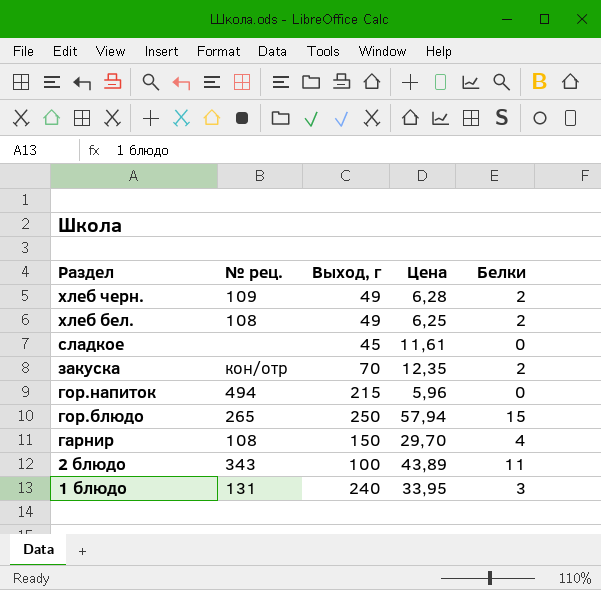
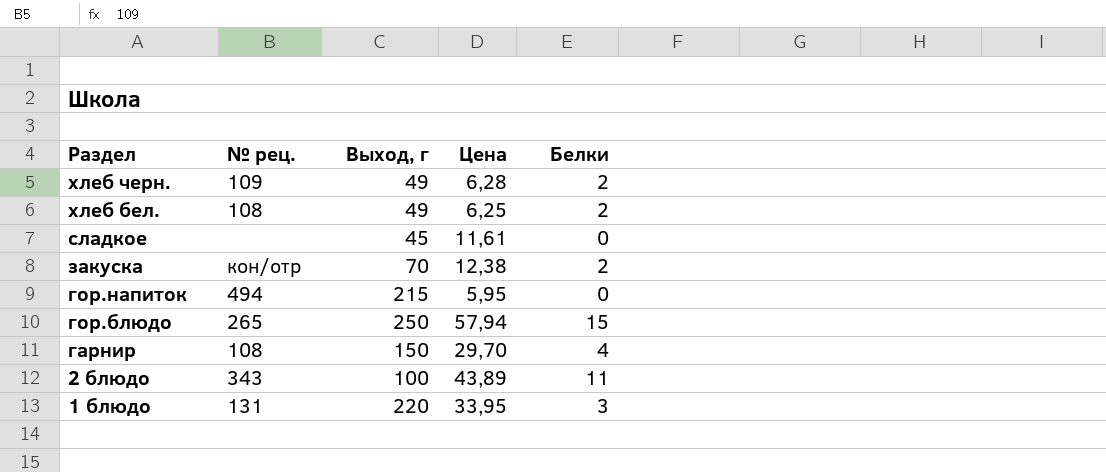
закуска | Цена: 12,35 -> 12,38
гор.напиток | Цена: 5,96 -> 5,95
1 блюдо | Выход, г: 240 -> 220

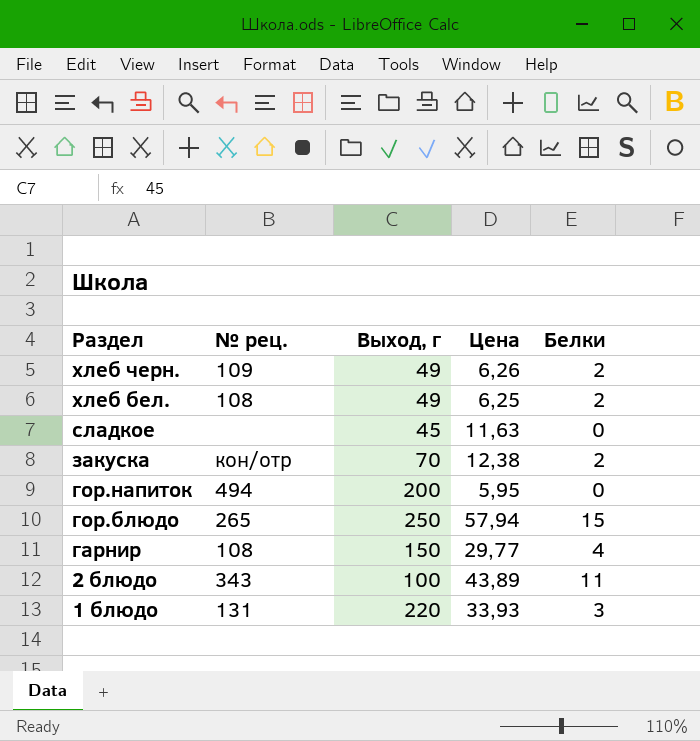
хлеб черн. | Цена: 6,28 -> 6,26
сладкое | Цена: 11,61 -> 11,63
гор.напиток | Выход, г: 215 -> 200
гарнир | Цена: 29,70 -> 29,77
1 блюдо | Цена: 33,95 -> 33,93

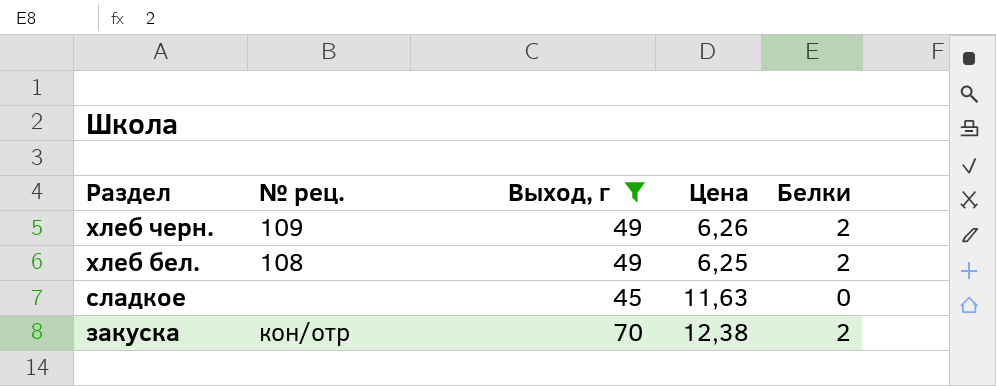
filter: none -> Выход, г <= 70

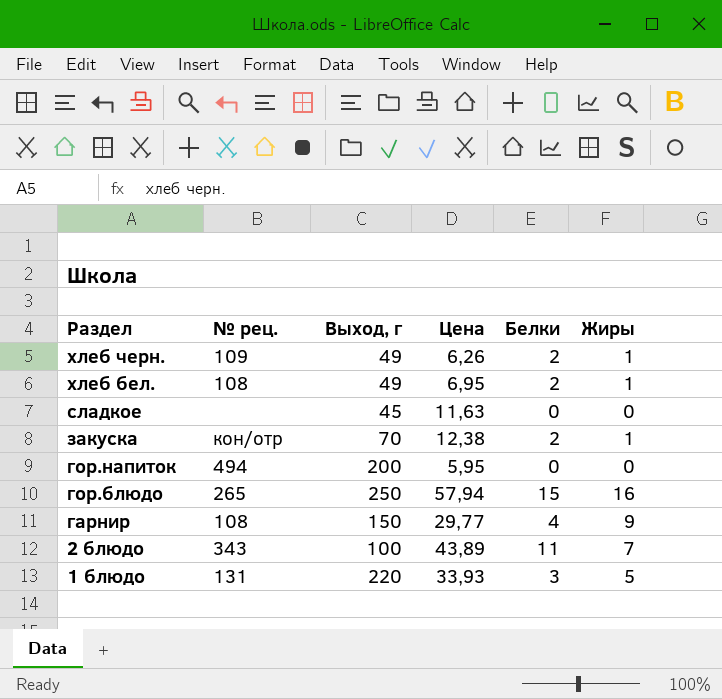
filter: Выход, г <= 70 -> none
column Жиры | position: none -> 6
хлеб бел. | Цена: 6,25 -> 6,95

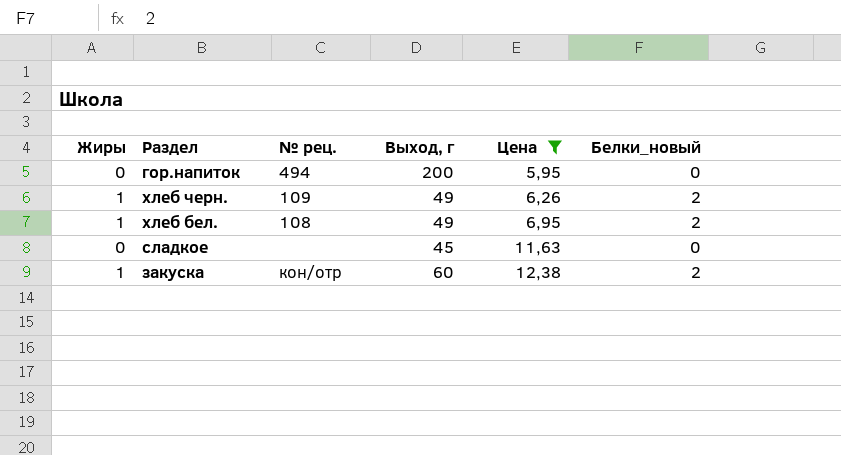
filter: none -> Цена <= 12,38
row order: Раздел descending -> Цена ascending
column Жиры | position: 6 -> 1
column name: Белки -> Белки_новый
закуска | Выход, г: 70 -> 60

